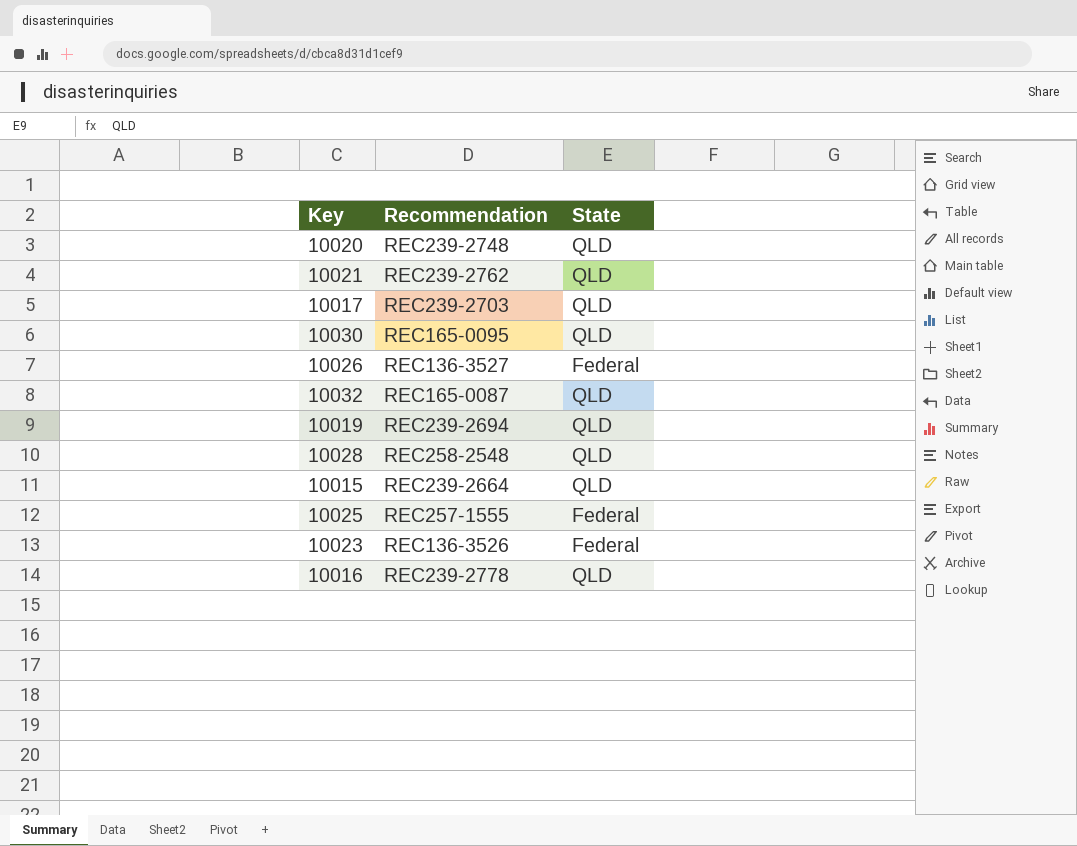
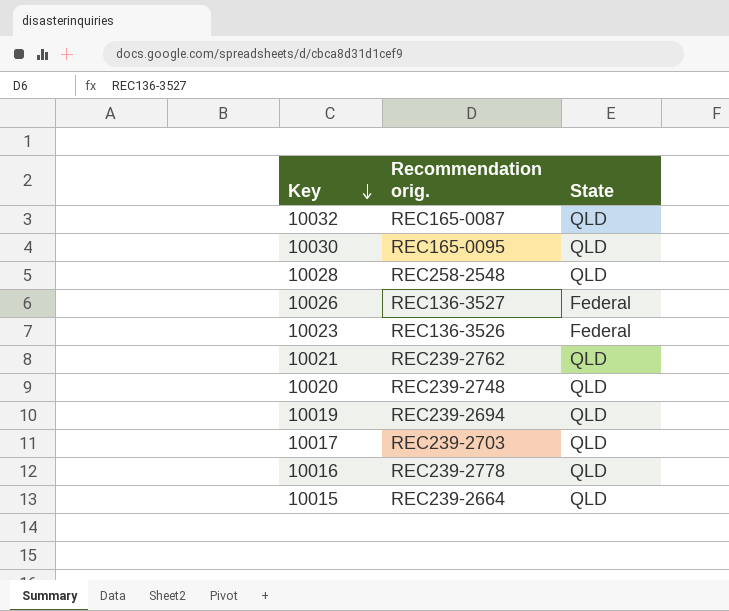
row order: none -> Key descending
column name: Recommendation -> Recommendation orig.
row 10025: REC257-1555 | Federal -> none

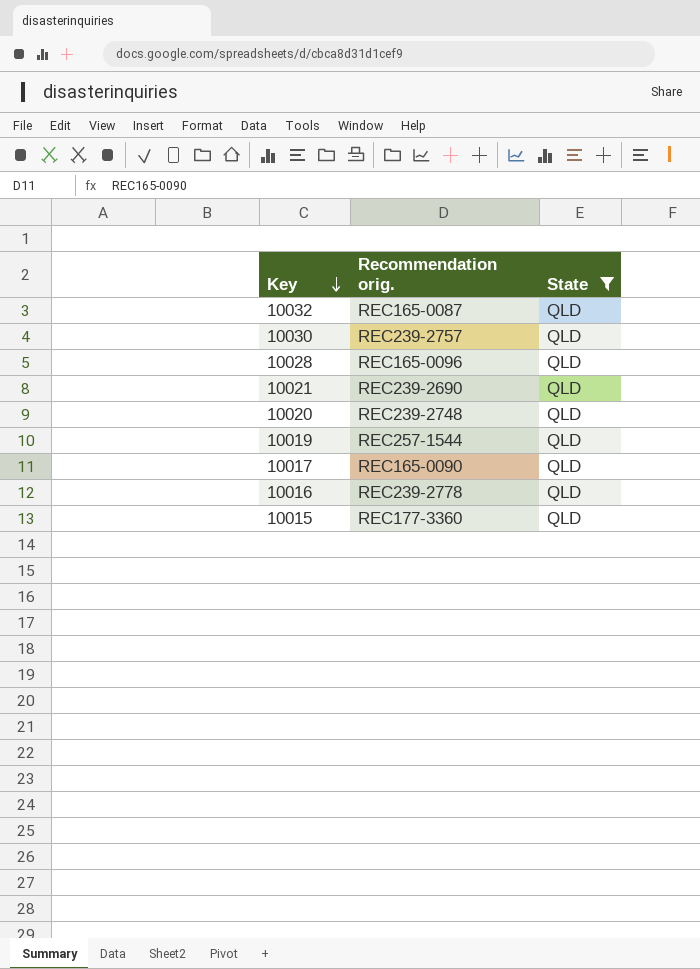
filter: none -> State = QLD
10030 | Recommendation orig.: REC165-0095 -> REC239-2757
10028 | Recommendation orig.: REC258-2548 -> REC165-0096
10021 | Recommendation orig.: REC239-2762 -> REC239-2690
10019 | Recommendation orig.: REC239-2694 -> REC257-1544
10017 | Recommendation orig.: REC239-2703 -> REC165-0090
10015 | Recommendation orig.: REC239-2664 -> REC177-3360

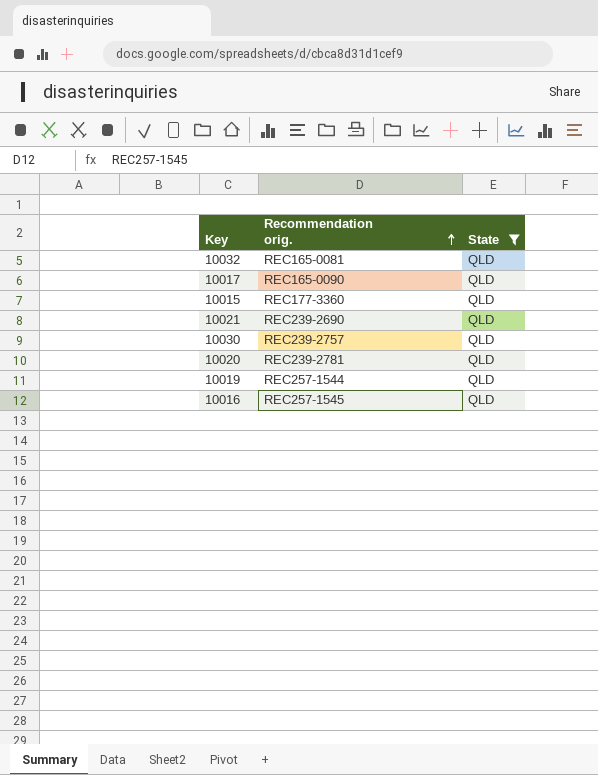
row order: Key descending -> Recommendation orig. ascending
row 10028: REC165-0096 | QLD -> none
10032 | Recommendation orig.: REC165-0087 -> REC165-0081
10020 | Recommendation orig.: REC239-2748 -> REC239-2781
10016 | Recommendation orig.: REC239-2778 -> REC257-1545

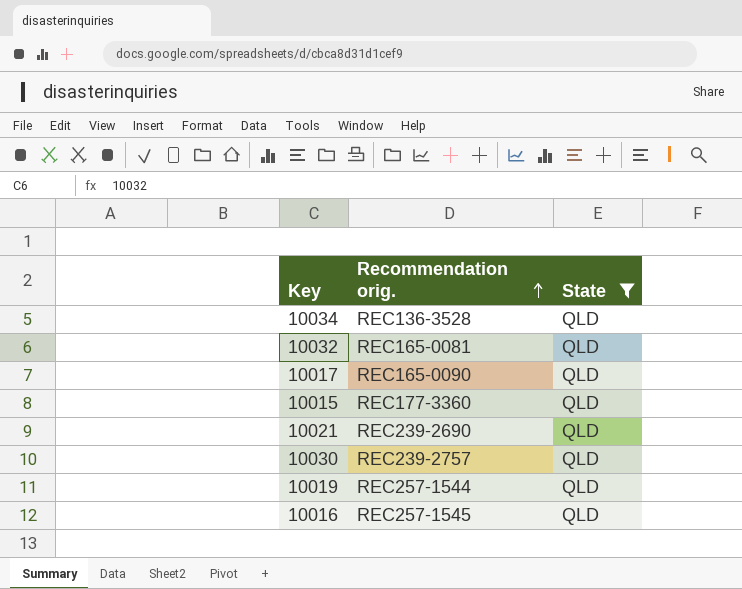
row 10020: REC239-2781 | QLD -> none
row 10034: none -> REC136-3528 | QLD

